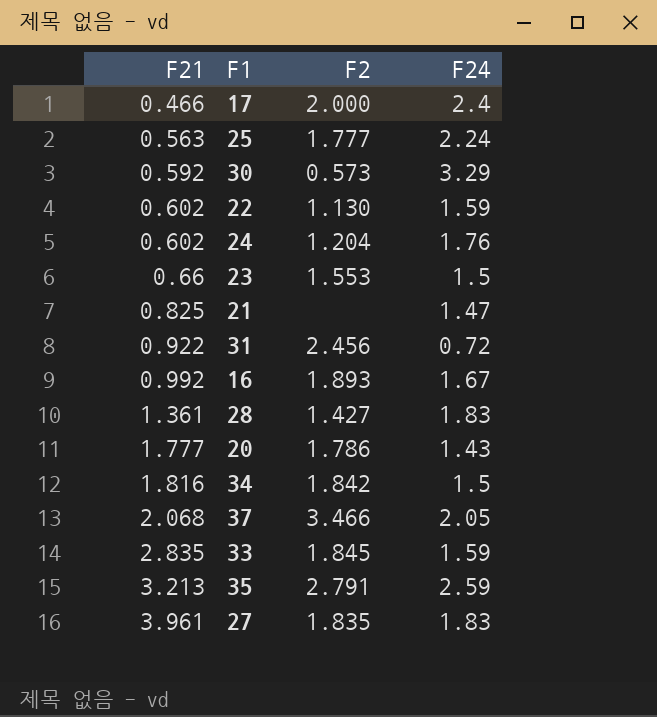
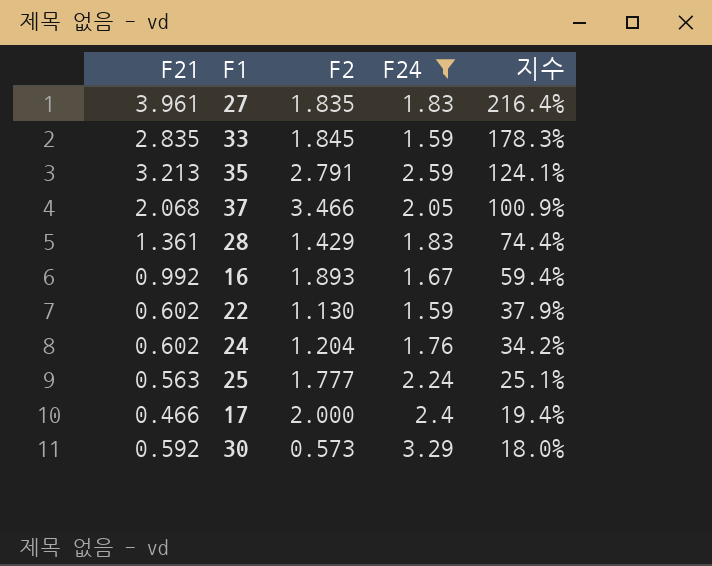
filter: none -> F24 >= 1.59
row order: F21 ascending -> 지수 descending
column 지수 | formula: none -> [F21] / [F24]
28 | F2: 1.427 -> 1.429

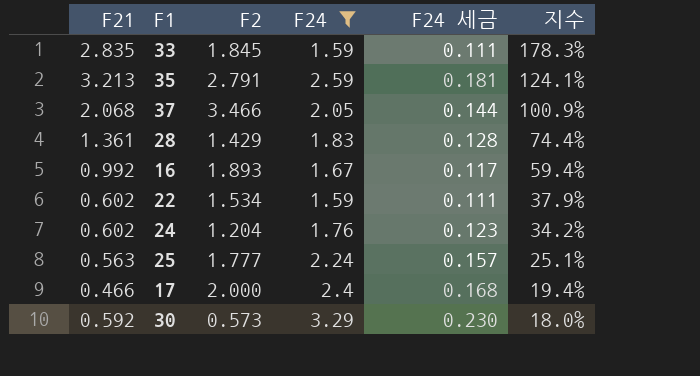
column F24 세금 | formula: none -> [F24] * 0.07
row 27: 3.961 | 1.835 | 1.83 | 216.4% -> none
22 | F2: 1.130 -> 1.534

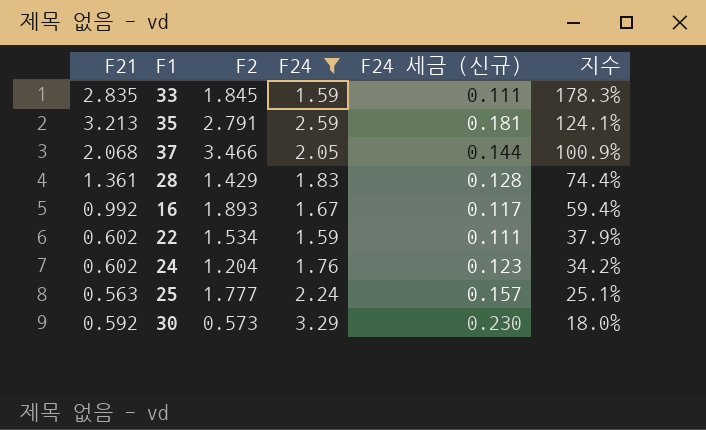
column name: F24 세금 -> F24 세금 (신규)
row 17: 0.466 | 2.000 | 2.4 | 0.168 | 19.4% -> none

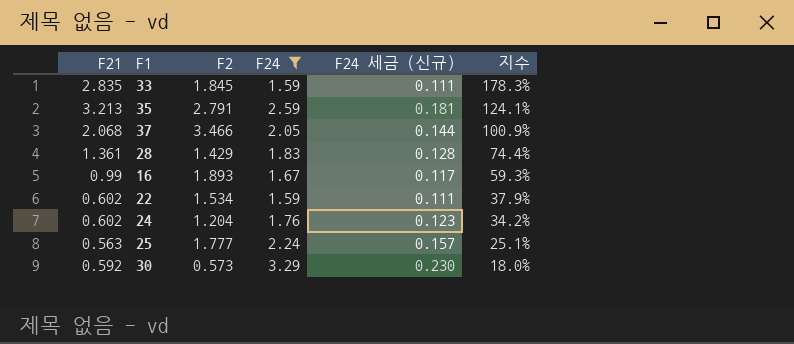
16 | F21: 0.992 -> 0.99
16 | 지수: 59.4% -> 59.3%

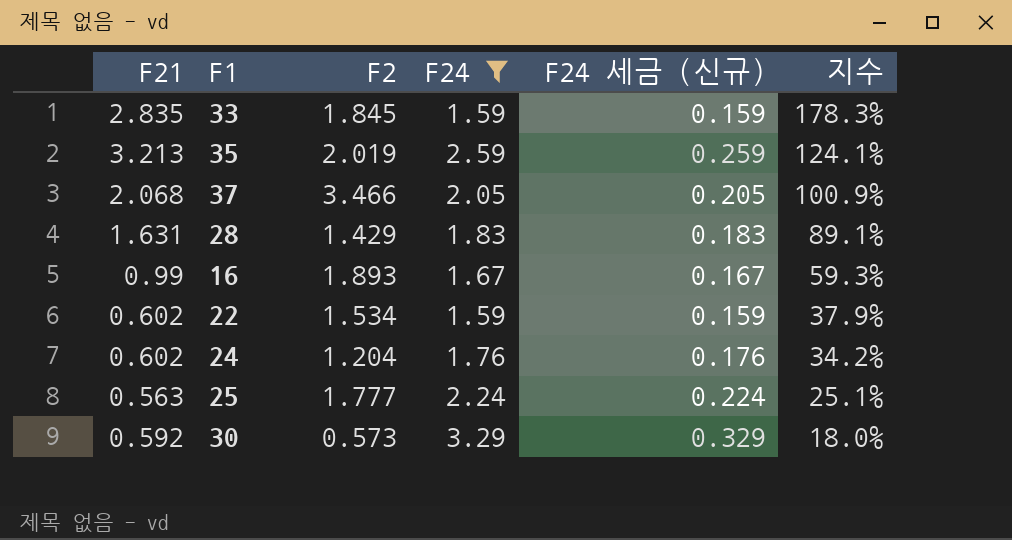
column F24 세금 (신규) | formula: [F24] * 0.07 -> [F24] * 0.1
35 | F2: 2.791 -> 2.019
28 | F21: 1.361 -> 1.631
28 | 지수: 74.4% -> 89.1%

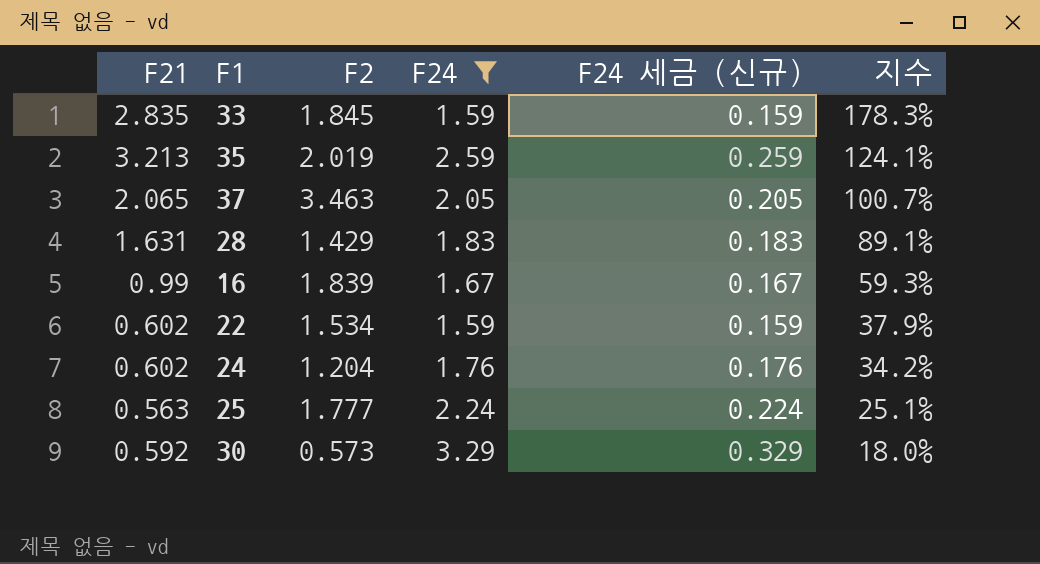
37 | F21: 2.068 -> 2.065
37 | F2: 3.466 -> 3.463
37 | 지수: 100.9% -> 100.7%
16 | F2: 1.893 -> 1.839

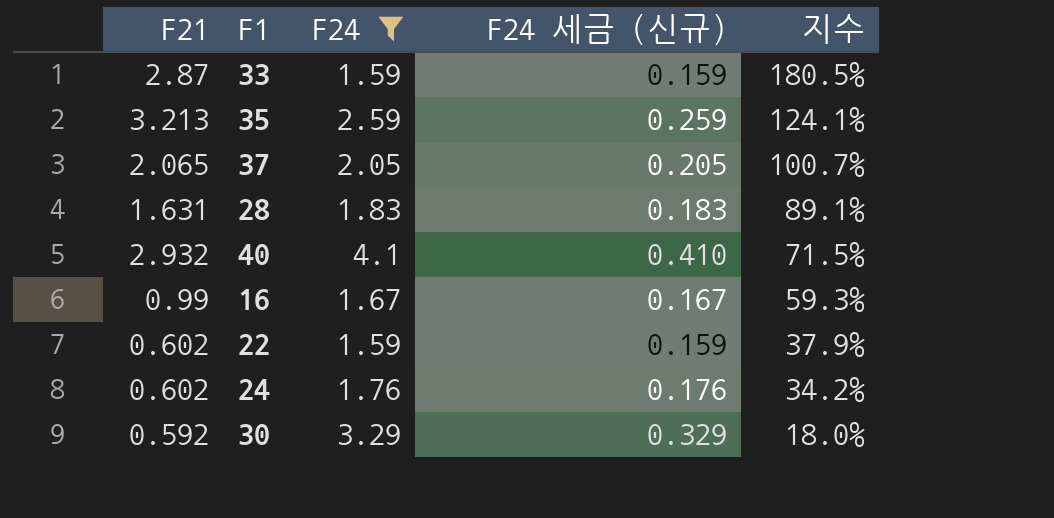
column F2 | position: 3 -> none
row 25: 0.563 | 1.777 | 2.24 | 0.224 | 25.1% -> none
33 | F21: 2.835 -> 2.87
33 | 지수: 178.3% -> 180.5%
row 40: none -> 2.932 | 4.1 | 0.410 | 71.5%

